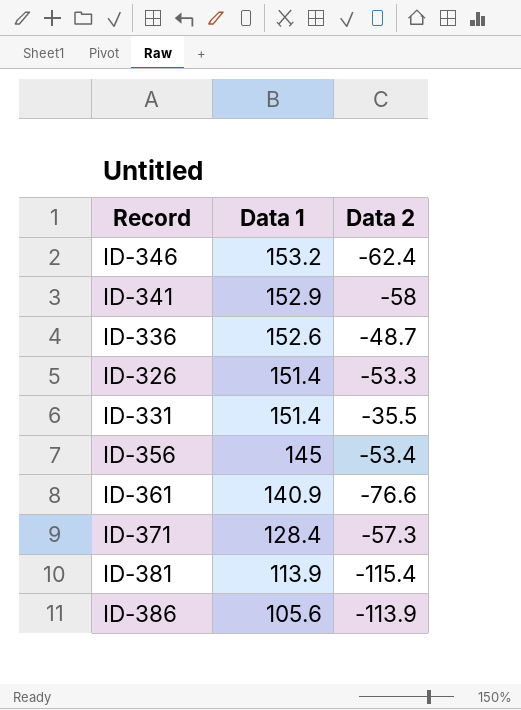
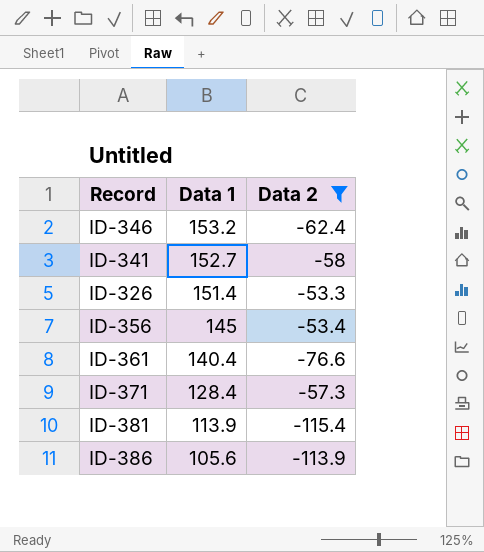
filter: none -> Data 2 <= -53.3
ID-341 | Data 1: 152.9 -> 152.7
ID-361 | Data 1: 140.9 -> 140.4

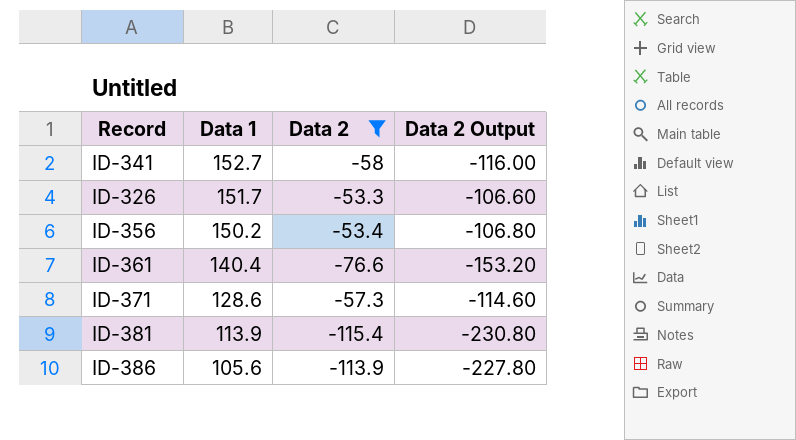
column Data 2 Output | formula: none -> [Data 2] * 2
row ID-346: 153.2 | -62.4 -> none
ID-326 | Data 1: 151.4 -> 151.7
ID-356 | Data 1: 145 -> 150.2
ID-371 | Data 1: 128.4 -> 128.6

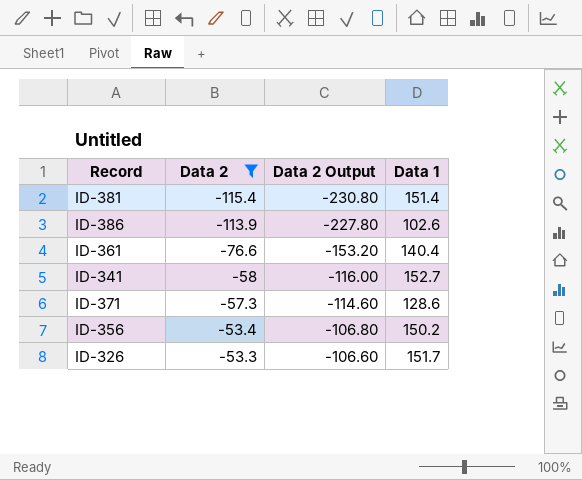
row order: Data 1 descending -> Data 2 ascending
column Data 1 | position: 2 -> 4
ID-381 | Data 1: 113.9 -> 151.4
ID-386 | Data 1: 105.6 -> 102.6

